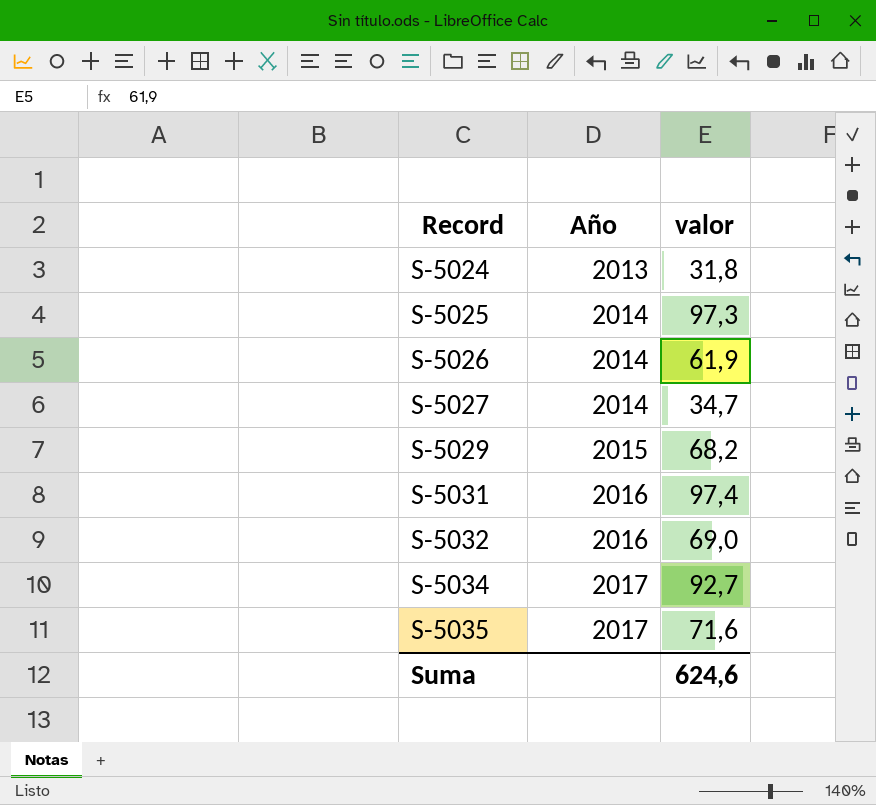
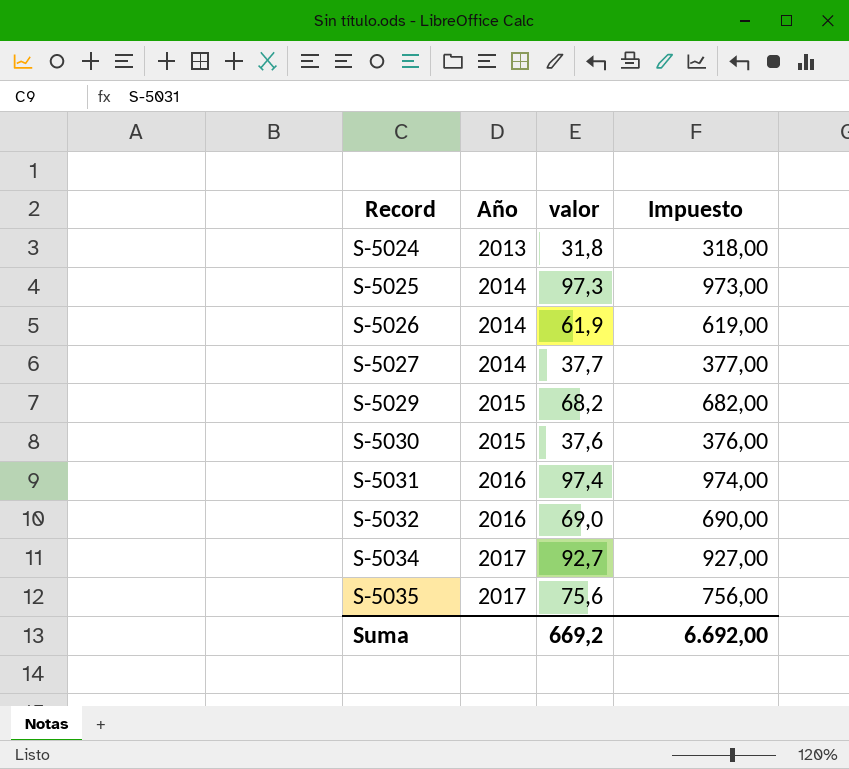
column Impuesto | formula: none -> [valor] * 10
S-5027 | valor: 34,7 -> 37,7
row S-5030: none -> 2015 | 37,6 | 376,00
S-5035 | valor: 71,6 -> 75,6
Suma | valor: 624,6 -> 669,2

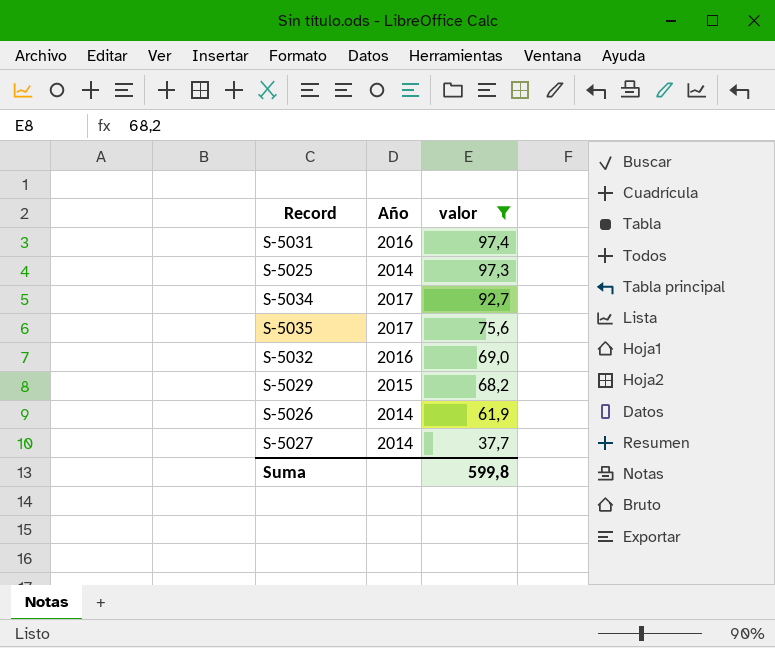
filter: none -> valor >= 37,7
row order: Record ascending -> valor descending
column Impuesto | formula: [valor] * 10 -> none
Suma | valor: 669,2 -> 599,8

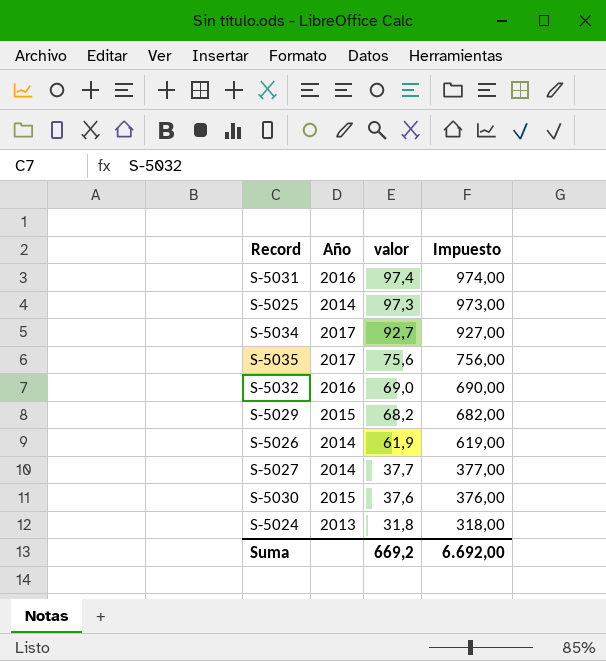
filter: valor >= 37,7 -> none
column Impuesto | formula: none -> [valor] * 10
Suma | valor: 599,8 -> 669,2

